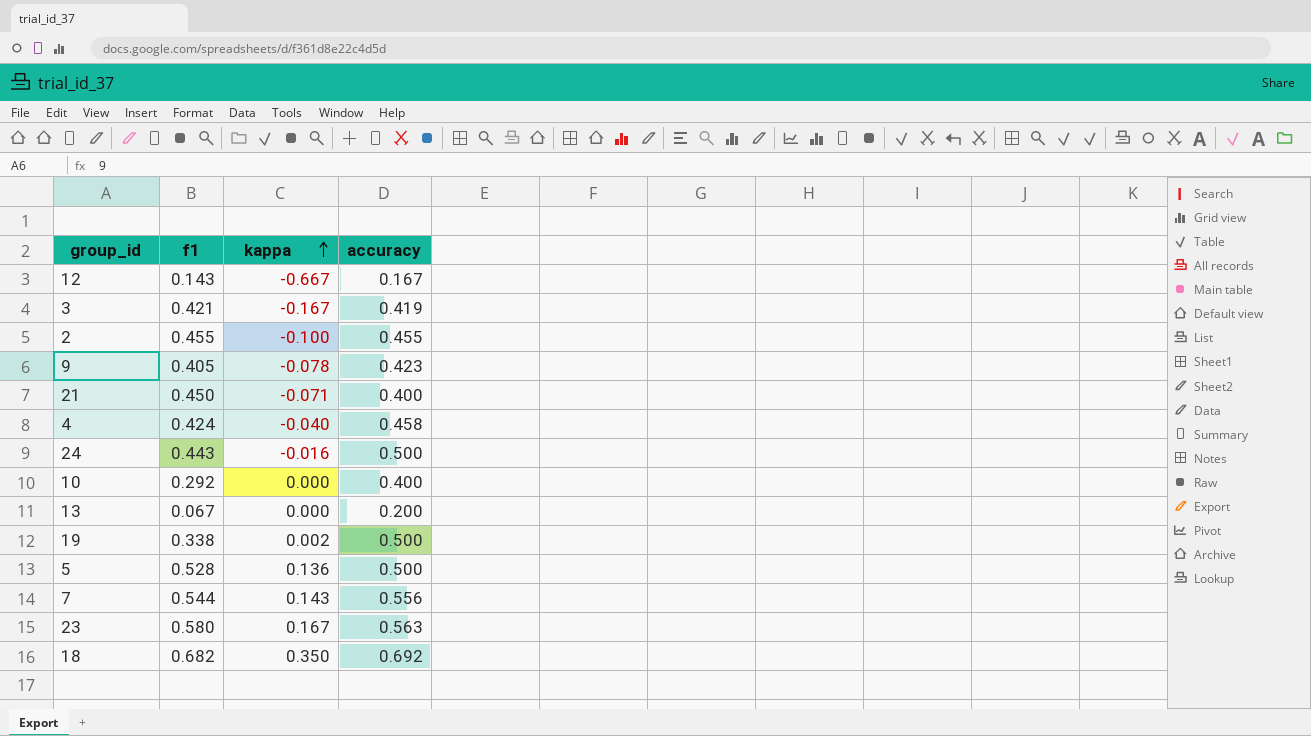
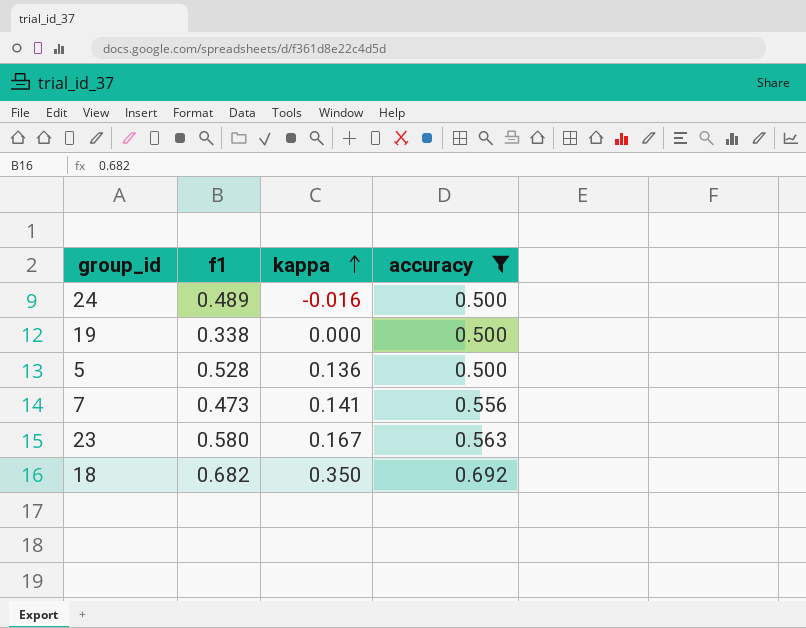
filter: none -> accuracy >= 0.500
24 | f1: 0.443 -> 0.489
19 | kappa: 0.002 -> 0.000
7 | f1: 0.544 -> 0.473
7 | kappa: 0.143 -> 0.141

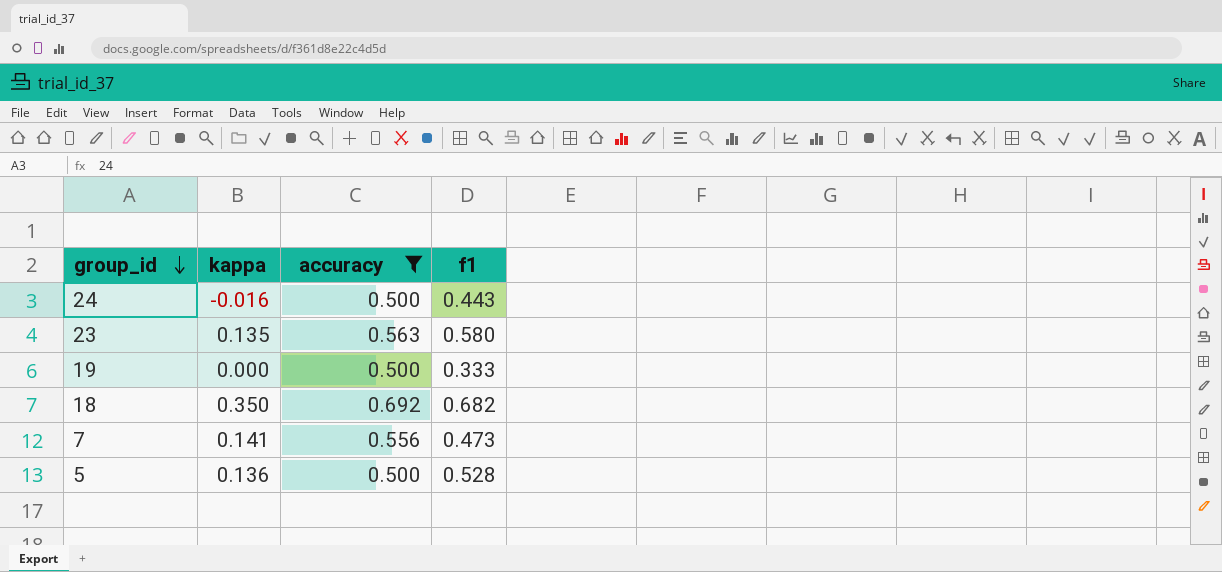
row order: kappa ascending -> group_id descending
column f1 | position: 2 -> 4
24 | f1: 0.489 -> 0.443
23 | kappa: 0.167 -> 0.135
19 | f1: 0.338 -> 0.333

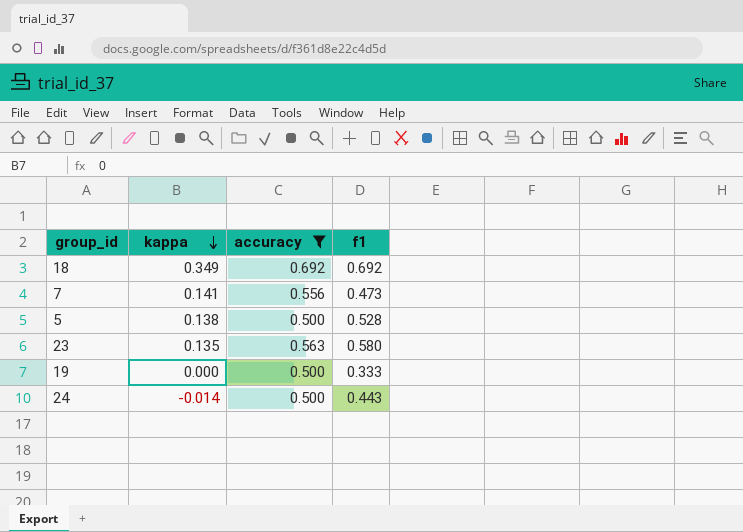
row order: group_id descending -> kappa descending
18 | kappa: 0.350 -> 0.349
18 | f1: 0.682 -> 0.692
5 | kappa: 0.136 -> 0.138
24 | kappa: -0.016 -> -0.014

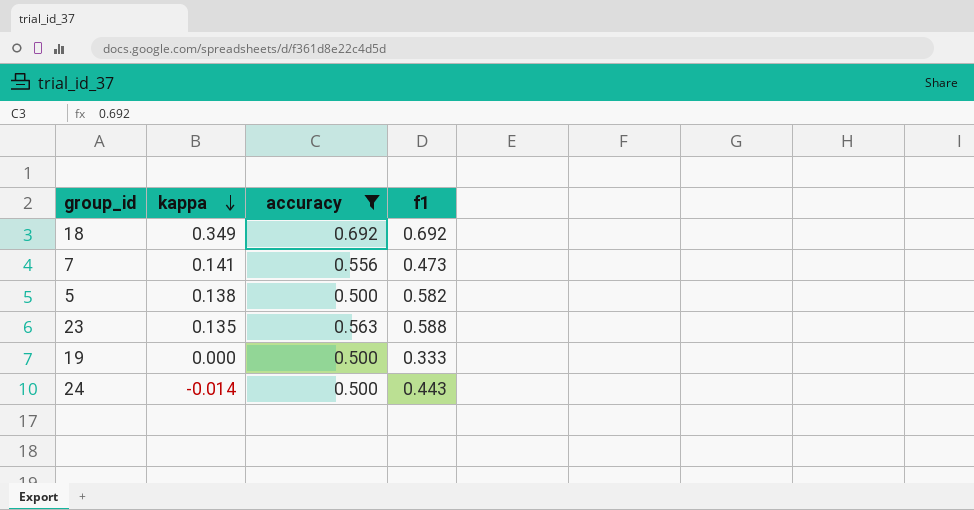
5 | f1: 0.528 -> 0.582
23 | f1: 0.580 -> 0.588

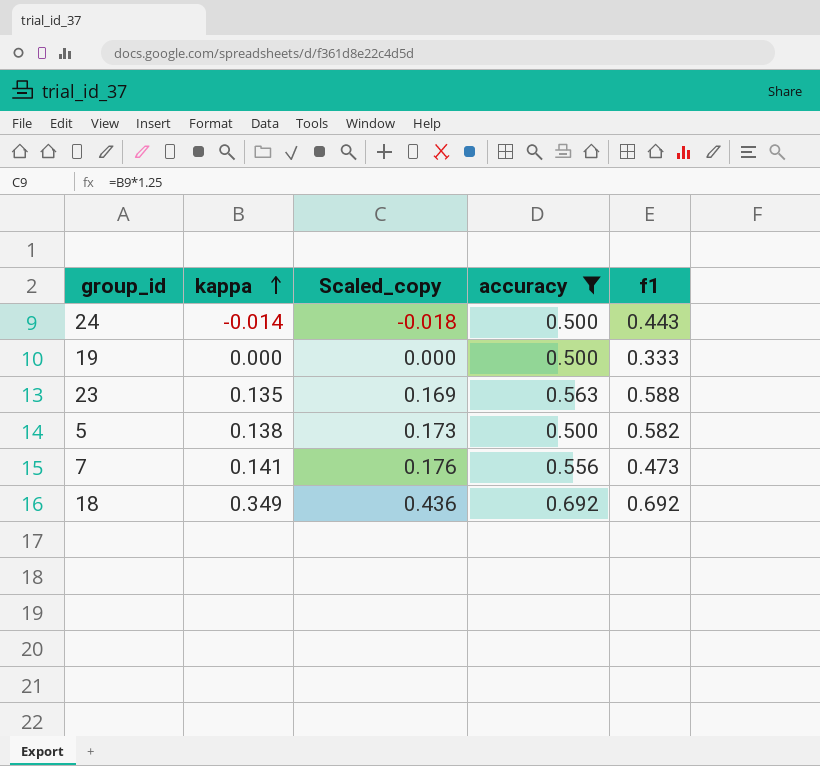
row order: kappa descending -> kappa ascending
column Scaled_copy | formula: none -> [kappa] * 1.25

